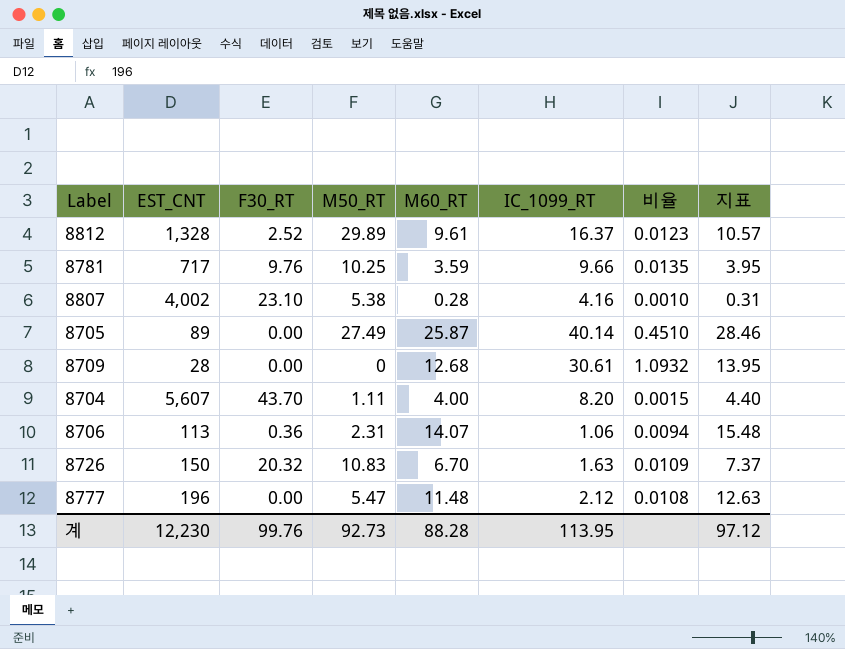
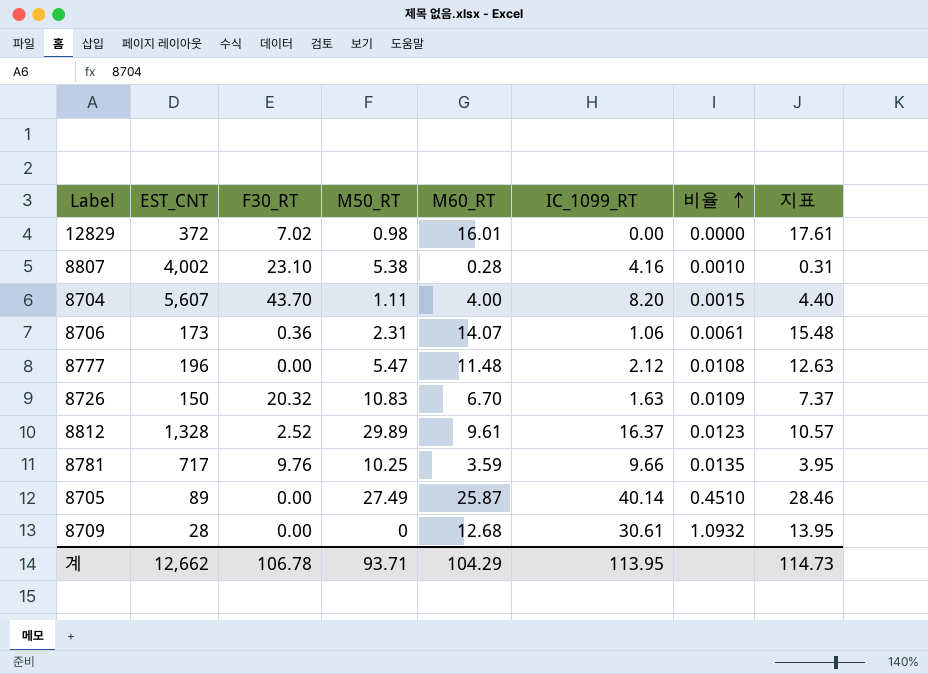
row order: none -> 비율 ascending
row 12829: none -> 372 | 7.02 | 0.98 | 16.01 | 0.00 | 0.0000 | 17.61
8706 | EST_CNT: 113 -> 173
8706 | 비율: 0.0094 -> 0.0061
계 | EST_CNT: 12,230 -> 12,662
계 | F30_RT: 99.76 -> 106.78
계 | M50_RT: 92.73 -> 93.71
계 | M60_RT: 88.28 -> 104.29
계 | 지표: 97.12 -> 114.73

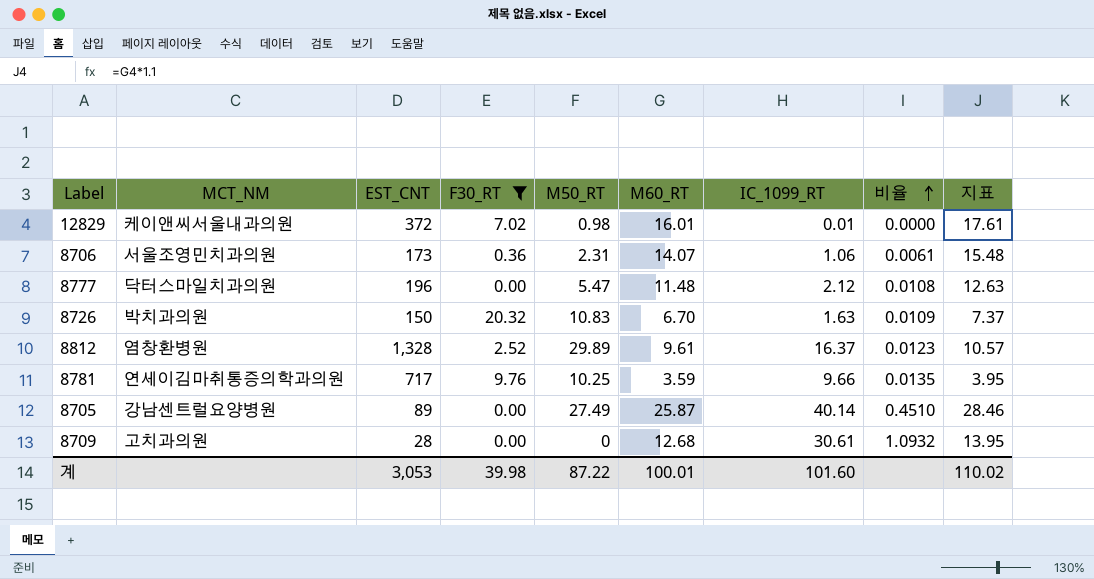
filter: none -> F30_RT <= 20.32
column MCT_NM | position: none -> 2
12829 | IC_1099_RT: 0.00 -> 0.01
계 | EST_CNT: 12,662 -> 3,053
계 | F30_RT: 106.78 -> 39.98
계 | M50_RT: 93.71 -> 87.22
계 | M60_RT: 104.29 -> 100.01
계 | IC_1099_RT: 113.95 -> 101.60
계 | 지표: 114.73 -> 110.02

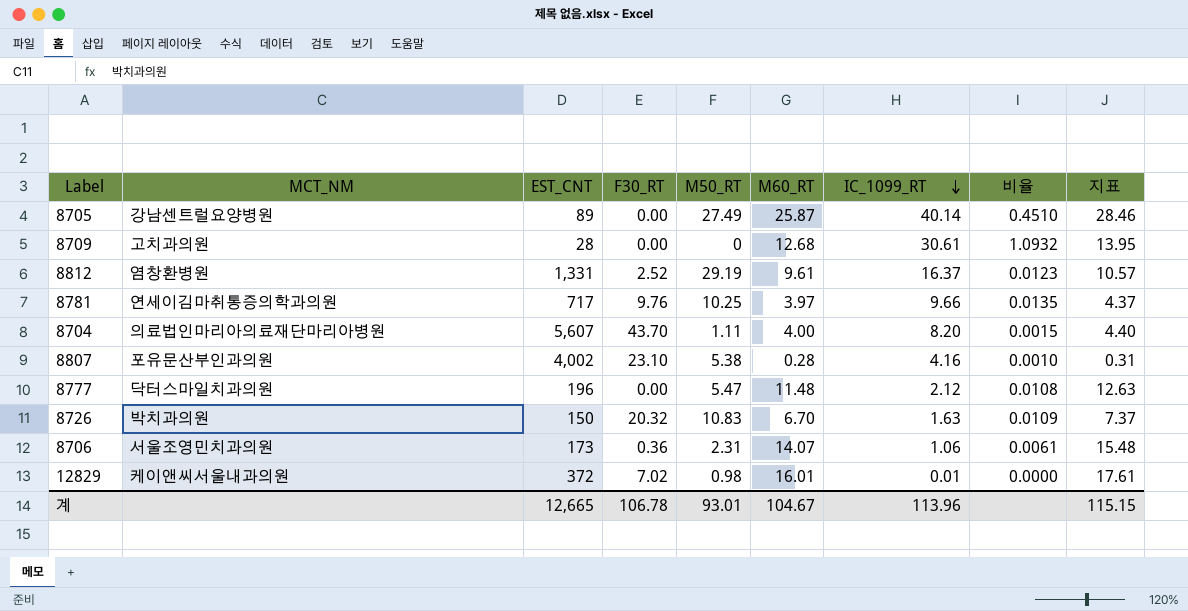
filter: F30_RT <= 20.32 -> none
row order: 비율 ascending -> IC_1099_RT descending
8812 | EST_CNT: 1,328 -> 1,331
8812 | M50_RT: 29.89 -> 29.19
8781 | M60_RT: 3.59 -> 3.97
8781 | 지표: 3.95 -> 4.37
계 | EST_CNT: 3,053 -> 12,665
계 | F30_RT: 39.98 -> 106.78
계 | M50_RT: 87.22 -> 93.01
계 | M60_RT: 100.01 -> 104.67
계 | IC_1099_RT: 101.60 -> 113.96
계 | 지표: 110.02 -> 115.15

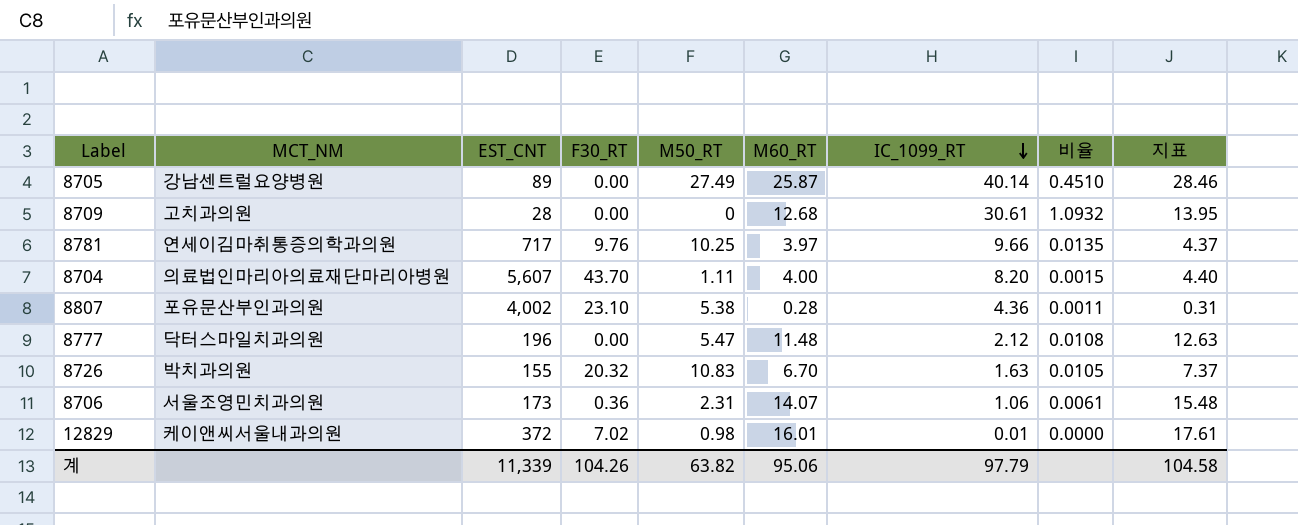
row 8812: 염창환병원 | 1,331 | 2.52 | 29.19 | 9.61 | 16.37 | 0.0123 | 10.57 -> none
8807 | IC_1099_RT: 4.16 -> 4.36
8807 | 비율: 0.0010 -> 0.0011
8726 | EST_CNT: 150 -> 155
8726 | 비율: 0.0109 -> 0.0105
계 | EST_CNT: 12,665 -> 11,339
계 | F30_RT: 106.78 -> 104.26
계 | M50_RT: 93.01 -> 63.82
계 | M60_RT: 104.67 -> 95.06
계 | IC_1099_RT: 113.96 -> 97.79
계 | 지표: 115.15 -> 104.58

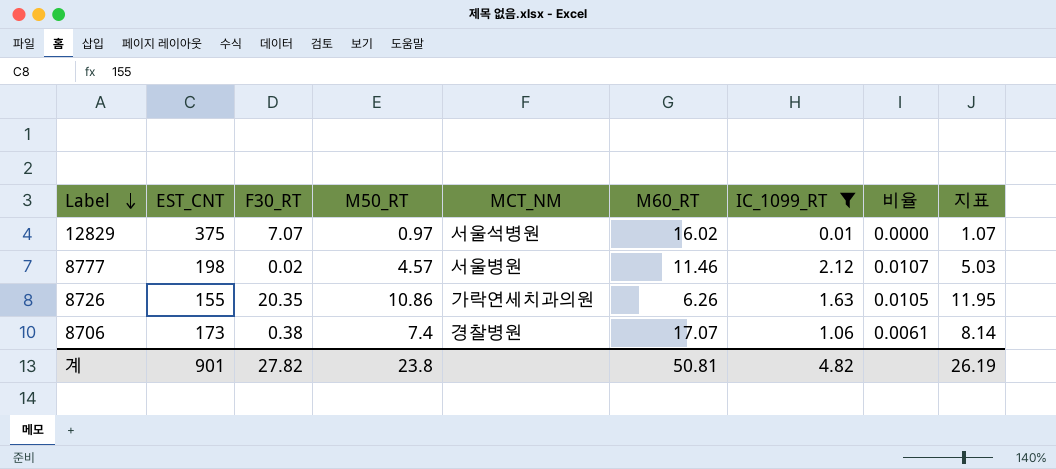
filter: none -> IC_1099_RT <= 2.12
row order: IC_1099_RT descending -> Label descending
column MCT_NM | position: 2 -> 5
column 지표 | formula: [M60_RT] * 1.1 -> [M50_RT] * 1.1
12829 | EST_CNT: 372 -> 375
12829 | F30_RT: 7.02 -> 7.07
12829 | M50_RT: 0.98 -> 0.97
12829 | MCT_NM: 케이앤씨서울내과의원 -> 서울석병원
12829 | M60_RT: 16.01 -> 16.02
8777 | EST_CNT: 196 -> 198
8777 | F30_RT: 0.00 -> 0.02
8777 | M50_RT: 5.47 -> 4.57
8777 | MCT_NM: 닥터스마일치과의원 -> 서울병원
8777 | M60_RT: 11.48 -> 11.46
8777 | 비율: 0.0108 -> 0.0107
8726 | F30_RT: 20.32 -> 20.35
8726 | M50_RT: 10.83 -> 10.86
8726 | MCT_NM: 박치과의원 -> 가락연세치과의원
8726 | M60_RT: 6.70 -> 6.26
8706 | F30_RT: 0.36 -> 0.38
8706 | M50_RT: 2.31 -> 7.4
8706 | MCT_NM: 서울조영민치과의원 -> 경찰병원
8706 | M60_RT: 14.07 -> 17.07
계 | EST_CNT: 11,339 -> 901
계 | F30_RT: 104.26 -> 27.82
계 | M50_RT: 63.82 -> 23.8
계 | M60_RT: 95.06 -> 50.81
계 | IC_1099_RT: 97.79 -> 4.82
계 | 지표: 104.58 -> 26.19

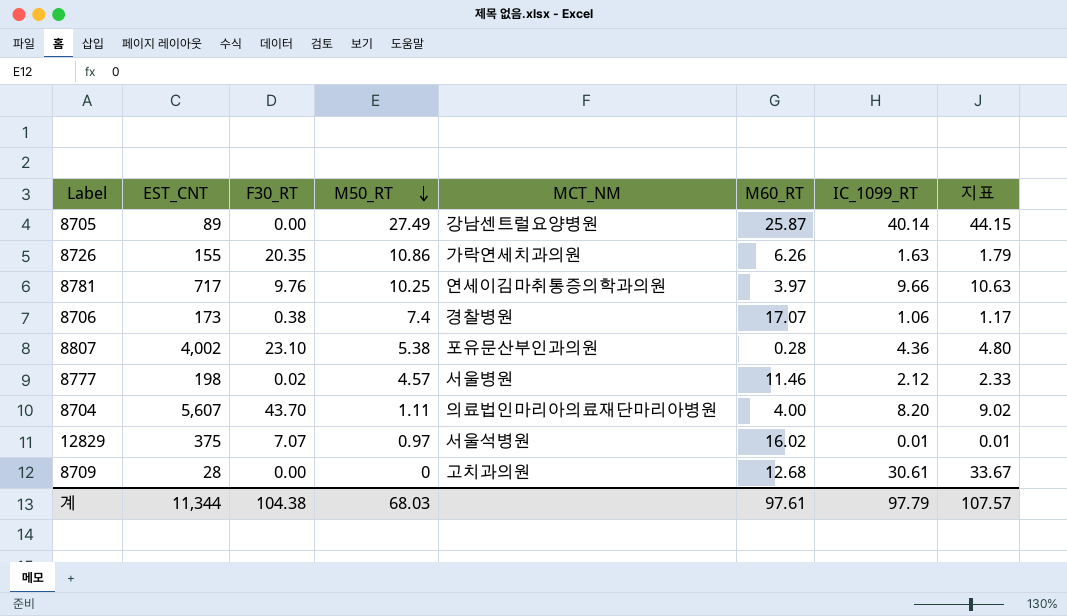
filter: IC_1099_RT <= 2.12 -> none
row order: Label descending -> M50_RT descending
column 비율 | formula: [IC_1099_RT] / [EST_CNT] -> none
column 지표 | formula: [M50_RT] * 1.1 -> [IC_1099_RT] * 1.1
계 | EST_CNT: 901 -> 11,344
계 | F30_RT: 27.82 -> 104.38
계 | M50_RT: 23.8 -> 68.03
계 | M60_RT: 50.81 -> 97.61
계 | IC_1099_RT: 4.82 -> 97.79
계 | 지표: 26.19 -> 107.57

